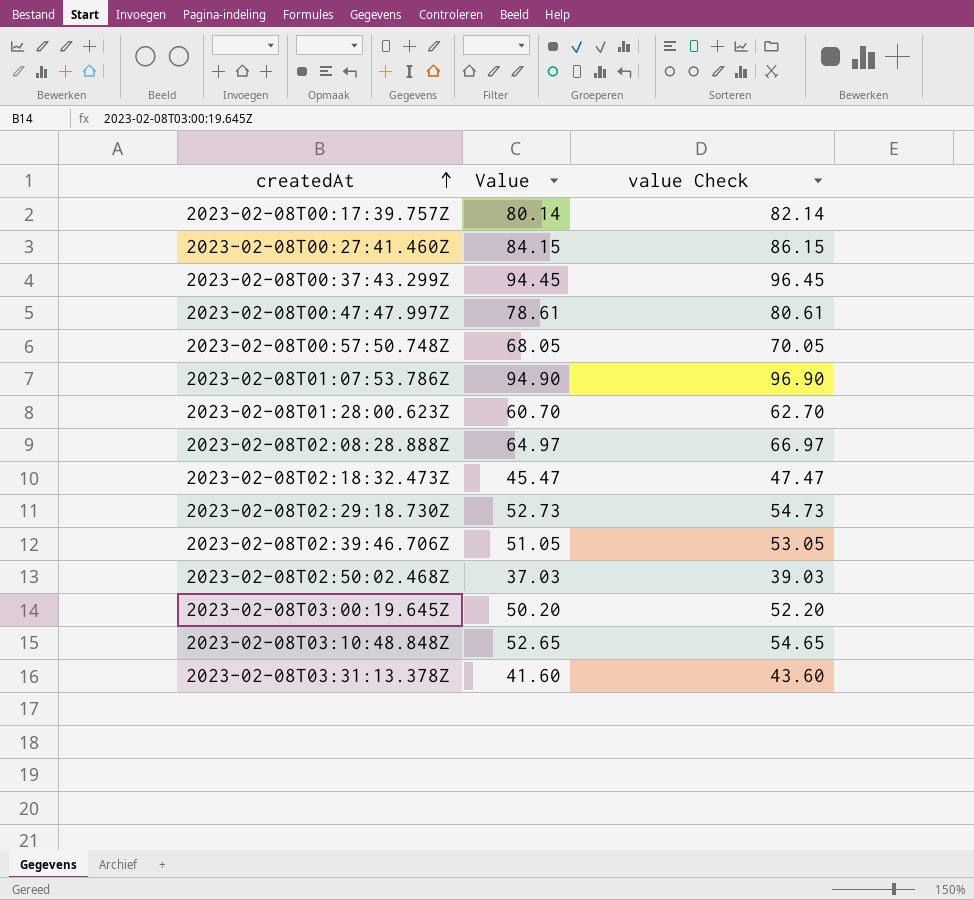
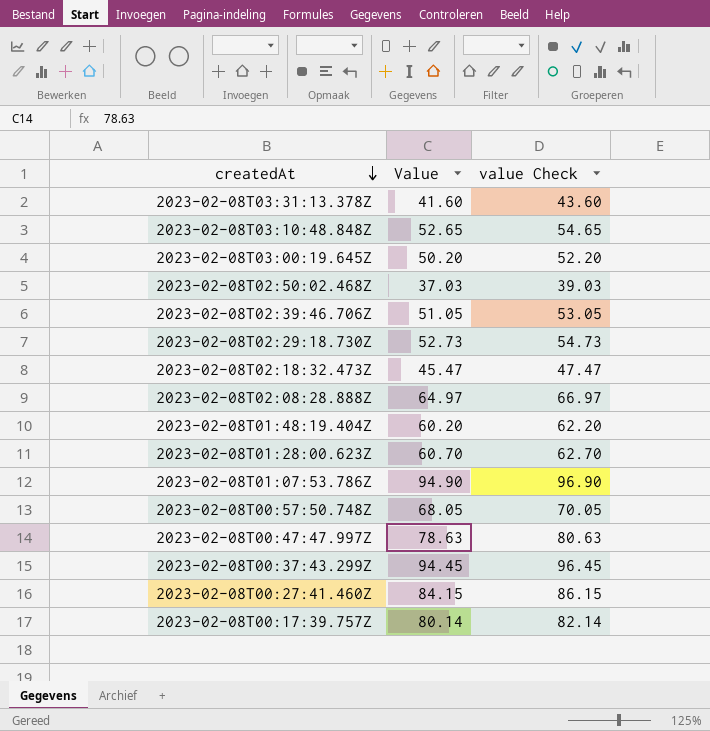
row order: createdAt ascending -> createdAt descending
row 2023-02-08T01:48:19.404Z: none -> 60.20 | 62.20
2023-02-08T00:47:47.997Z | Value: 78.61 -> 78.63
2023-02-08T00:47:47.997Z | value Check: 80.61 -> 80.63

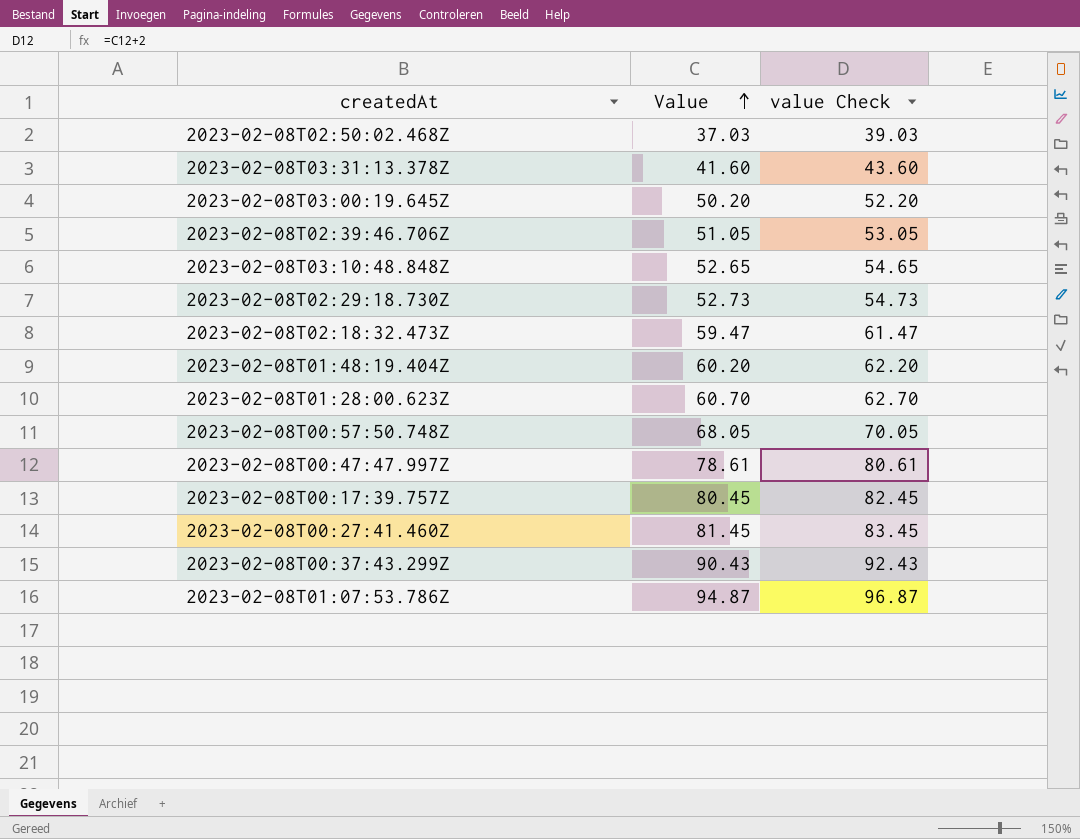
row order: createdAt descending -> Value ascending
row 2023-02-08T02:08:28.888Z: 64.97 | 66.97 -> none
2023-02-08T02:18:32.473Z | Value: 45.47 -> 59.47
2023-02-08T02:18:32.473Z | value Check: 47.47 -> 61.47
2023-02-08T00:47:47.997Z | Value: 78.63 -> 78.61
2023-02-08T00:47:47.997Z | value Check: 80.63 -> 80.61
2023-02-08T00:17:39.757Z | Value: 80.14 -> 80.45
2023-02-08T00:17:39.757Z | value Check: 82.14 -> 82.45
2023-02-08T00:27:41.460Z | Value: 84.15 -> 81.45
2023-02-08T00:27:41.460Z | value Check: 86.15 -> 83.45
2023-02-08T00:37:43.299Z | Value: 94.45 -> 90.43
2023-02-08T00:37:43.299Z | value Check: 96.45 -> 92.43
2023-02-08T01:07:53.786Z | Value: 94.90 -> 94.87
2023-02-08T01:07:53.786Z | value Check: 96.90 -> 96.87

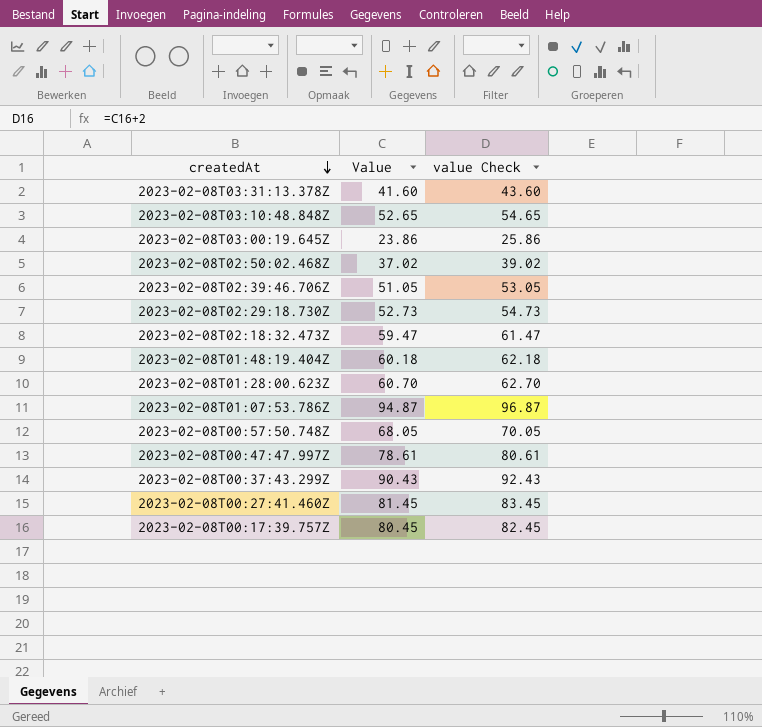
row order: Value ascending -> createdAt descending
2023-02-08T03:00:19.645Z | Value: 50.20 -> 23.86
2023-02-08T03:00:19.645Z | value Check: 52.20 -> 25.86
2023-02-08T02:50:02.468Z | Value: 37.03 -> 37.02
2023-02-08T02:50:02.468Z | value Check: 39.03 -> 39.02
2023-02-08T01:48:19.404Z | Value: 60.20 -> 60.18
2023-02-08T01:48:19.404Z | value Check: 62.20 -> 62.18

